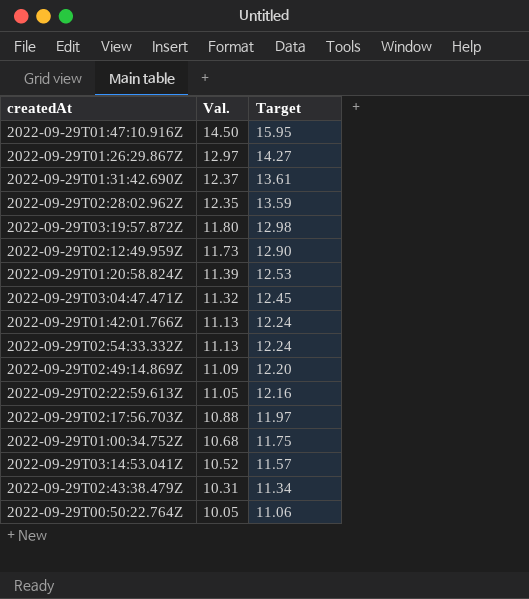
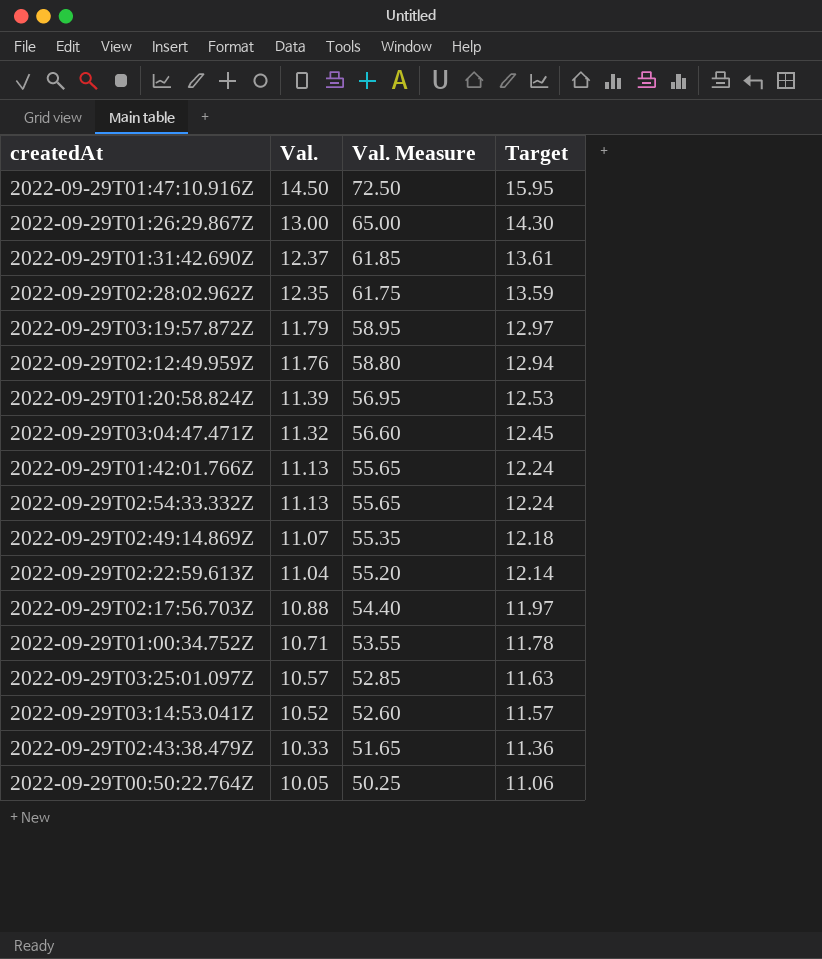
column Val. Measure | formula: none -> [Val.] * 5
2022-09-29T01:26:29.867Z | Val.: 12.97 -> 13.00
2022-09-29T01:26:29.867Z | Target: 14.27 -> 14.30
2022-09-29T03:19:57.872Z | Val.: 11.80 -> 11.79
2022-09-29T03:19:57.872Z | Target: 12.98 -> 12.97
2022-09-29T02:12:49.959Z | Val.: 11.73 -> 11.76
2022-09-29T02:12:49.959Z | Target: 12.90 -> 12.94
2022-09-29T02:49:14.869Z | Val.: 11.09 -> 11.07
2022-09-29T02:49:14.869Z | Target: 12.20 -> 12.18
2022-09-29T02:22:59.613Z | Val.: 11.05 -> 11.04
2022-09-29T02:22:59.613Z | Target: 12.16 -> 12.14
2022-09-29T01:00:34.752Z | Val.: 10.68 -> 10.71
2022-09-29T01:00:34.752Z | Target: 11.75 -> 11.78
row 2022-09-29T03:25:01.097Z: none -> 10.57 | 52.85 | 11.63
2022-09-29T02:43:38.479Z | Val.: 10.31 -> 10.33
2022-09-29T02:43:38.479Z | Target: 11.34 -> 11.36

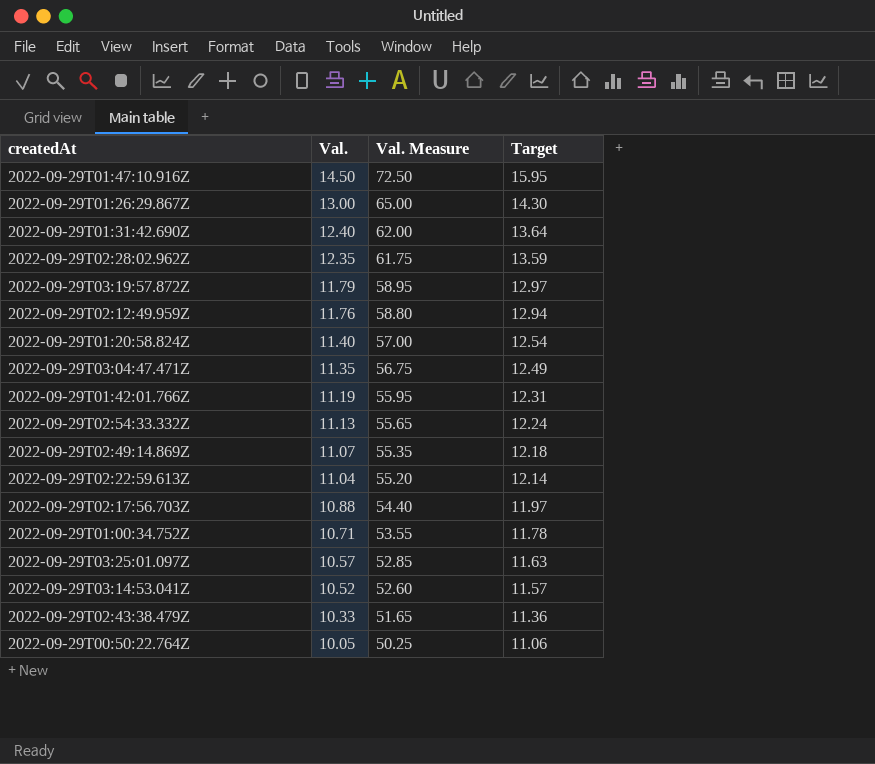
2022-09-29T01:31:42.690Z | Val.: 12.37 -> 12.40
2022-09-29T01:31:42.690Z | Val. Measure: 61.85 -> 62.00
2022-09-29T01:31:42.690Z | Target: 13.61 -> 13.64
2022-09-29T01:20:58.824Z | Val.: 11.39 -> 11.40
2022-09-29T01:20:58.824Z | Val. Measure: 56.95 -> 57.00
2022-09-29T01:20:58.824Z | Target: 12.53 -> 12.54
2022-09-29T03:04:47.471Z | Val.: 11.32 -> 11.35
2022-09-29T03:04:47.471Z | Val. Measure: 56.60 -> 56.75
2022-09-29T03:04:47.471Z | Target: 12.45 -> 12.49
2022-09-29T01:42:01.766Z | Val.: 11.13 -> 11.19
2022-09-29T01:42:01.766Z | Val. Measure: 55.65 -> 55.95
2022-09-29T01:42:01.766Z | Target: 12.24 -> 12.31

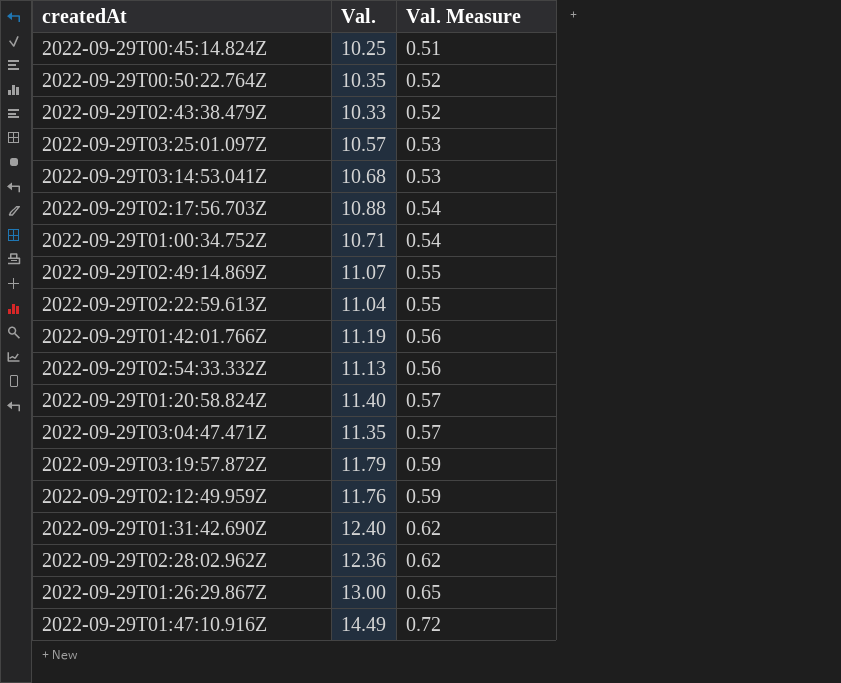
row order: Val. descending -> Val. Measure ascending
column Target | formula: [Val.] * 1.1 -> none
column Val. Measure | formula: [Val.] * 5 -> [Val.] * 0.05
row 2022-09-29T00:45:14.824Z: none -> 10.25 | 0.51
2022-09-29T00:50:22.764Z | Val.: 10.05 -> 10.35
2022-09-29T03:14:53.041Z | Val.: 10.52 -> 10.68
2022-09-29T02:28:02.962Z | Val.: 12.35 -> 12.36
2022-09-29T01:47:10.916Z | Val.: 14.50 -> 14.49

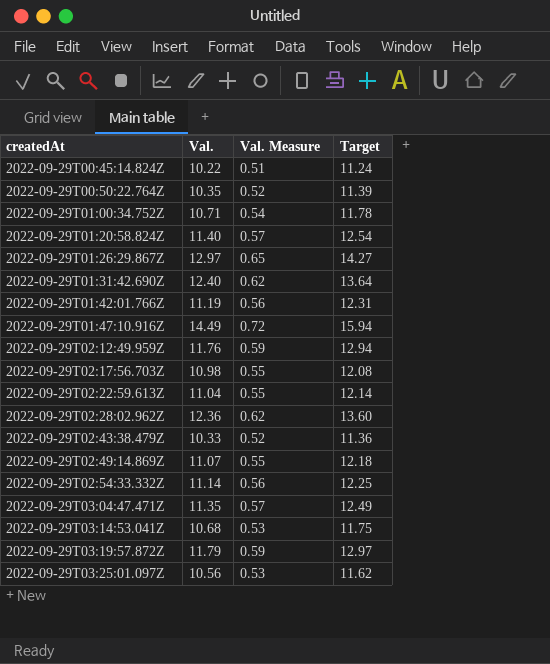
row order: Val. Measure ascending -> createdAt ascending
column Target | formula: none -> [Val.] * 1.1
2022-09-29T00:45:14.824Z | Val.: 10.25 -> 10.22
2022-09-29T01:26:29.867Z | Val.: 13.00 -> 12.97
2022-09-29T02:17:56.703Z | Val.: 10.88 -> 10.98
2022-09-29T02:17:56.703Z | Val. Measure: 0.54 -> 0.55
2022-09-29T02:54:33.332Z | Val.: 11.13 -> 11.14
2022-09-29T03:25:01.097Z | Val.: 10.57 -> 10.56

